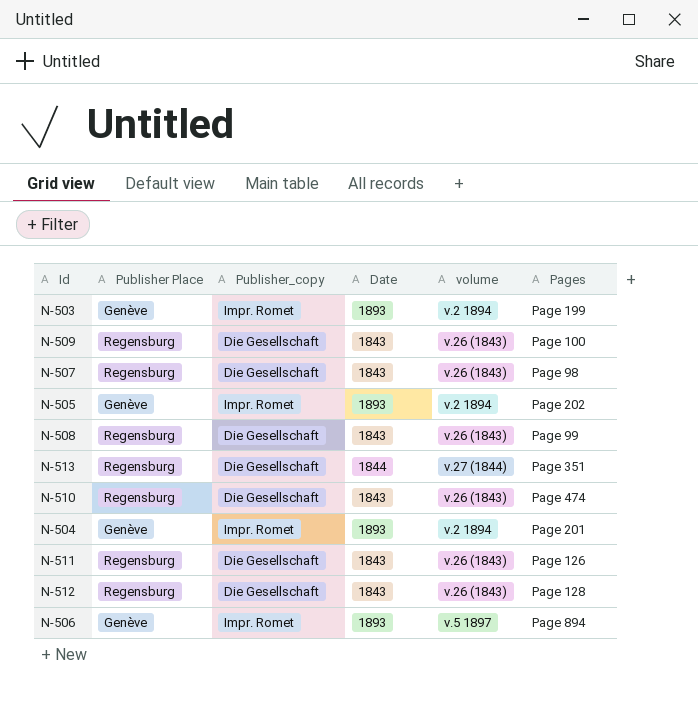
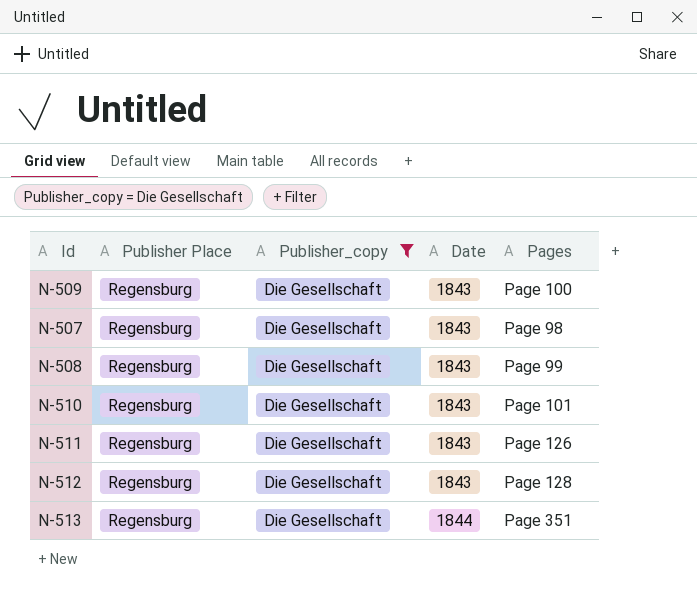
filter: none -> Publisher_copy = Die Gesellschaft
row order: none -> Date ascending
column volume | position: 5 -> none
N-510 | Pages: Page 474 -> Page 101

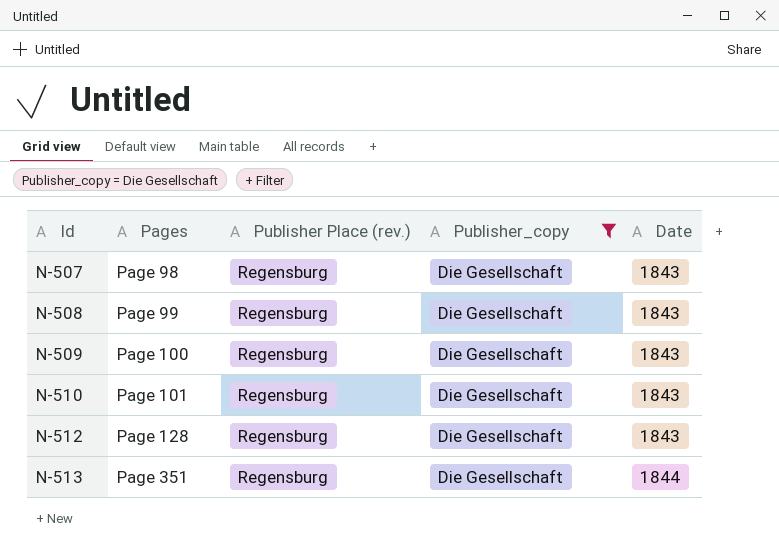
row order: Date ascending -> Id ascending
column Pages | position: 5 -> 2
column name: Publisher Place -> Publisher Place (rev.)
row N-511: Regensburg | Die Gesellschaft | 1843 | Page 126 -> none

